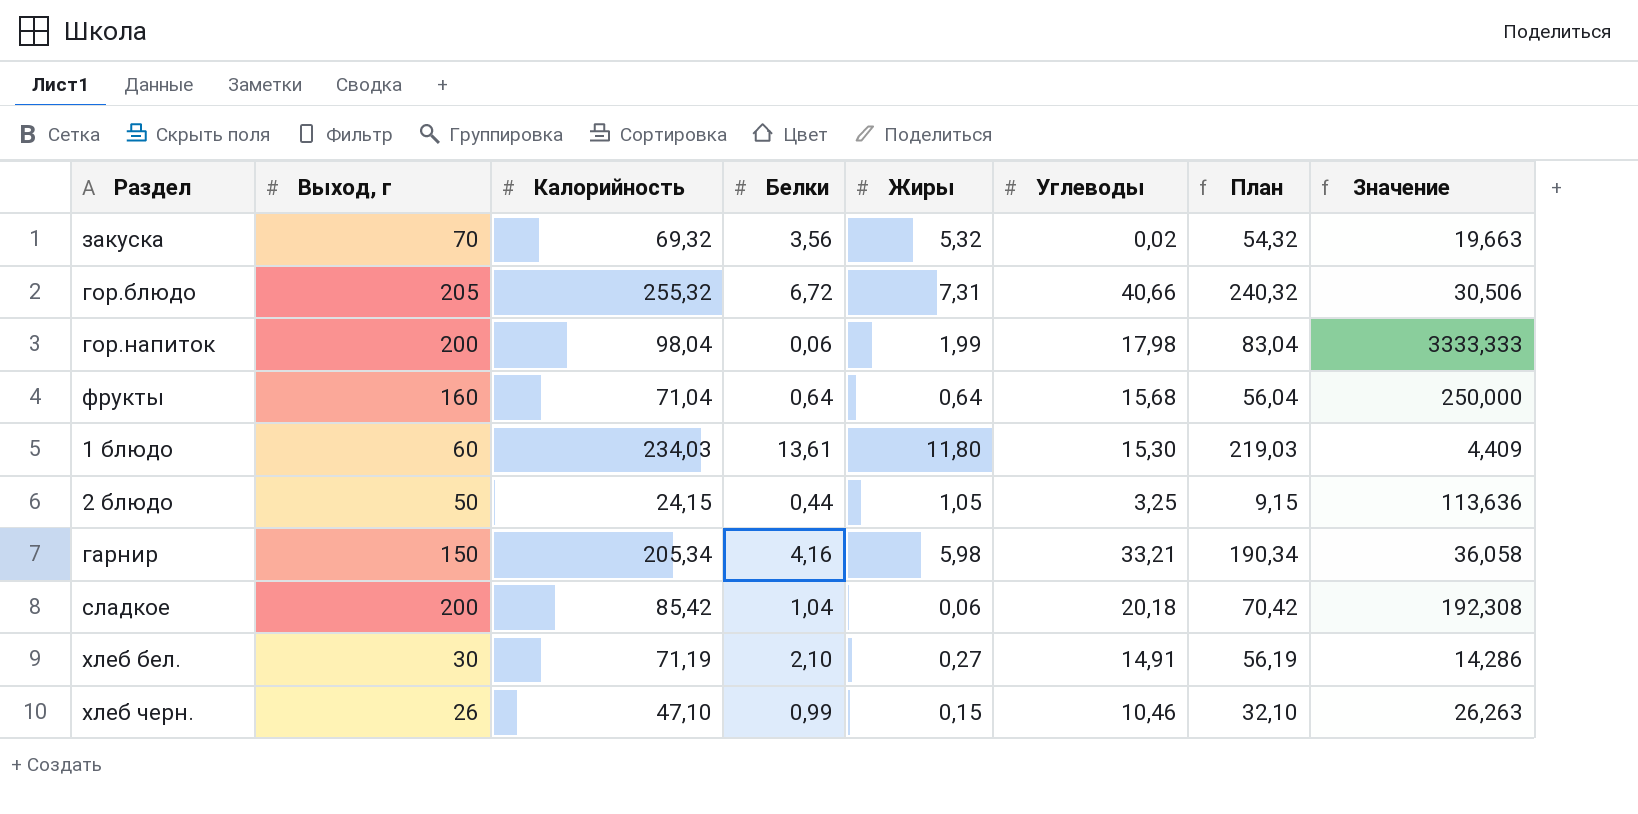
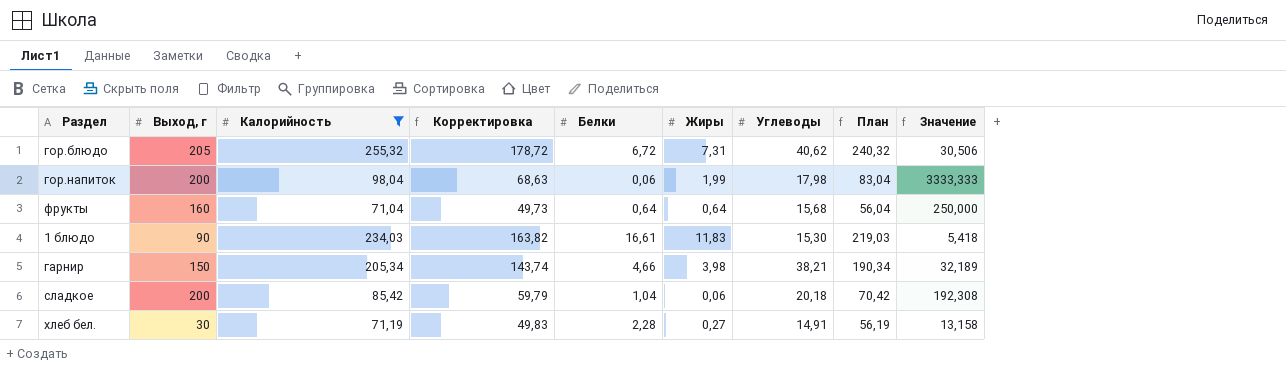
filter: none -> Калорийность >= 71,04
column Корректировка | formula: none -> [Калорийность] * 0,7
гор.блюдо | Углеводы: 40,66 -> 40,62
1 блюдо | Выход, г: 60 -> 90
1 блюдо | Белки: 13,61 -> 16,61
1 блюдо | Жиры: 11,80 -> 11,83
1 блюдо | Значение: 4,409 -> 5,418
гарнир | Белки: 4,16 -> 4,66
гарнир | Жиры: 5,98 -> 3,98
гарнир | Углеводы: 33,21 -> 38,21
гарнир | Значение: 36,058 -> 32,189
хлеб бел. | Белки: 2,10 -> 2,28
хлеб бел. | Значение: 14,286 -> 13,158

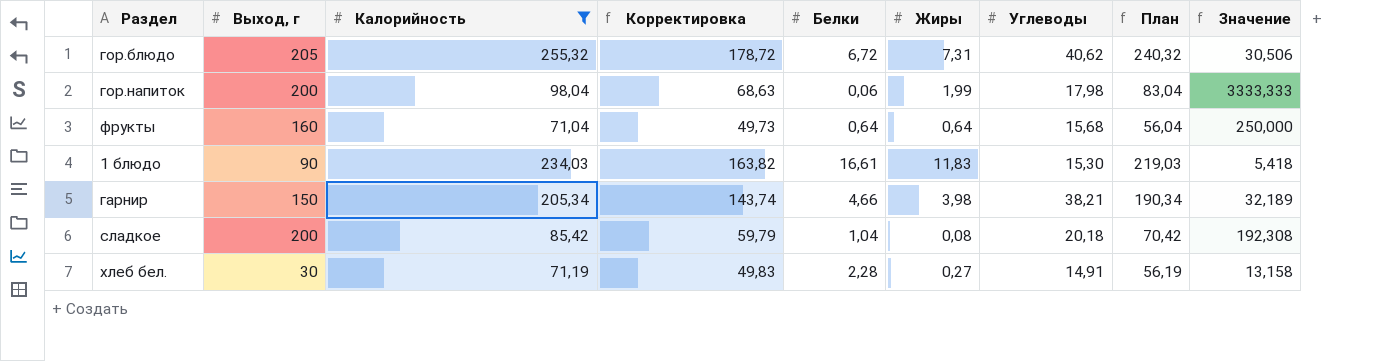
сладкое | Жиры: 0,06 -> 0,08

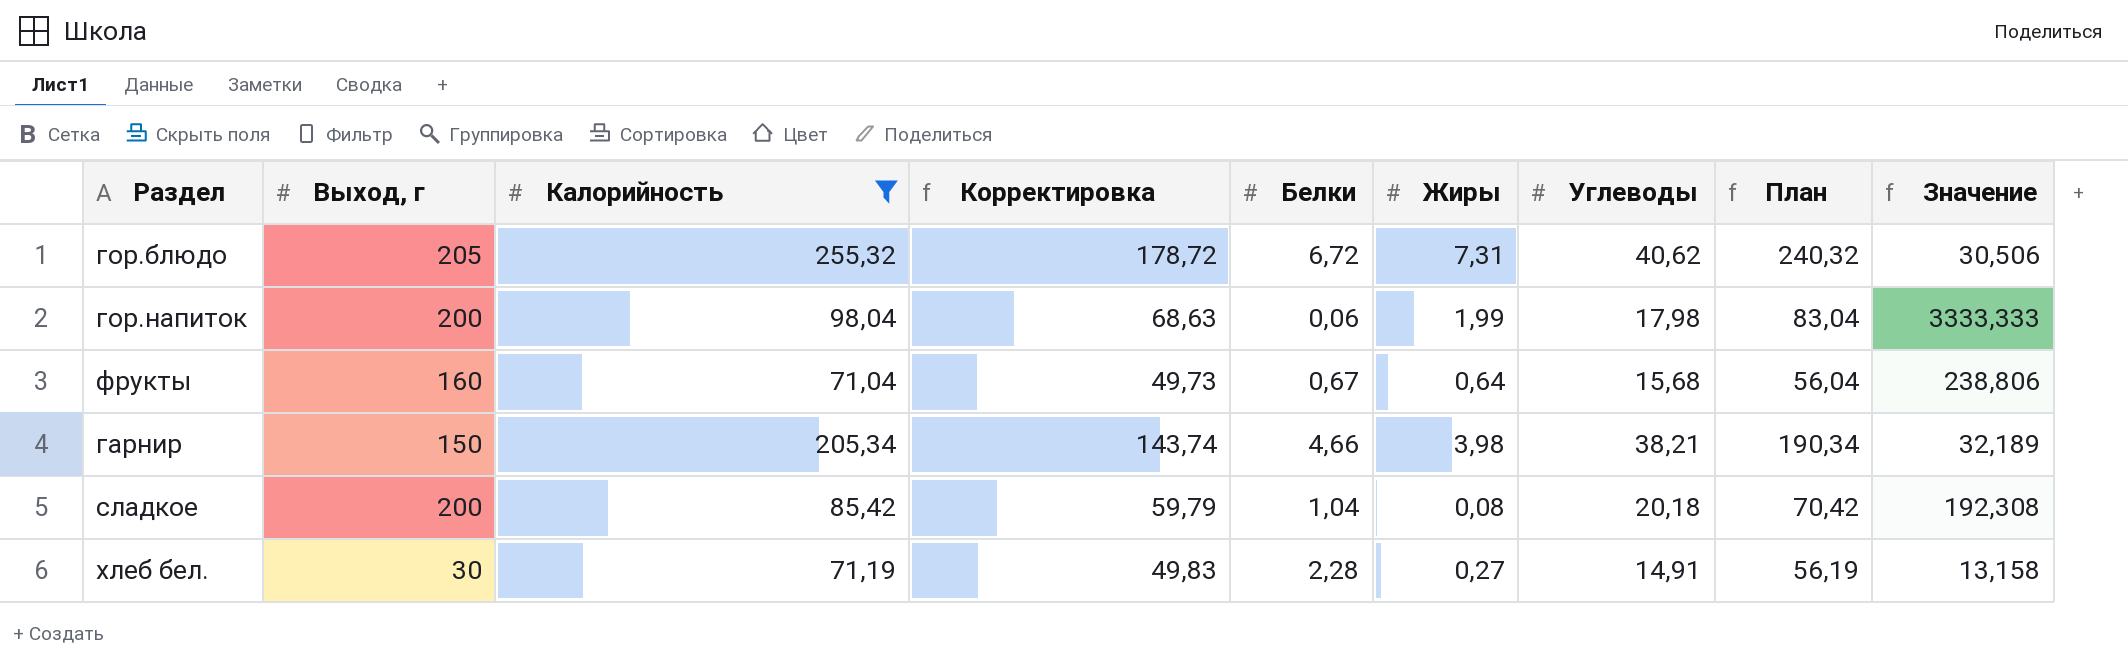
row 1 блюдо: 90 | 234,03 | 163,82 | 16,61 | 11,83 | 15,30 | 219,03 | 5,418 -> none
фрукты | Белки: 0,64 -> 0,67
фрукты | Значение: 250,000 -> 238,806

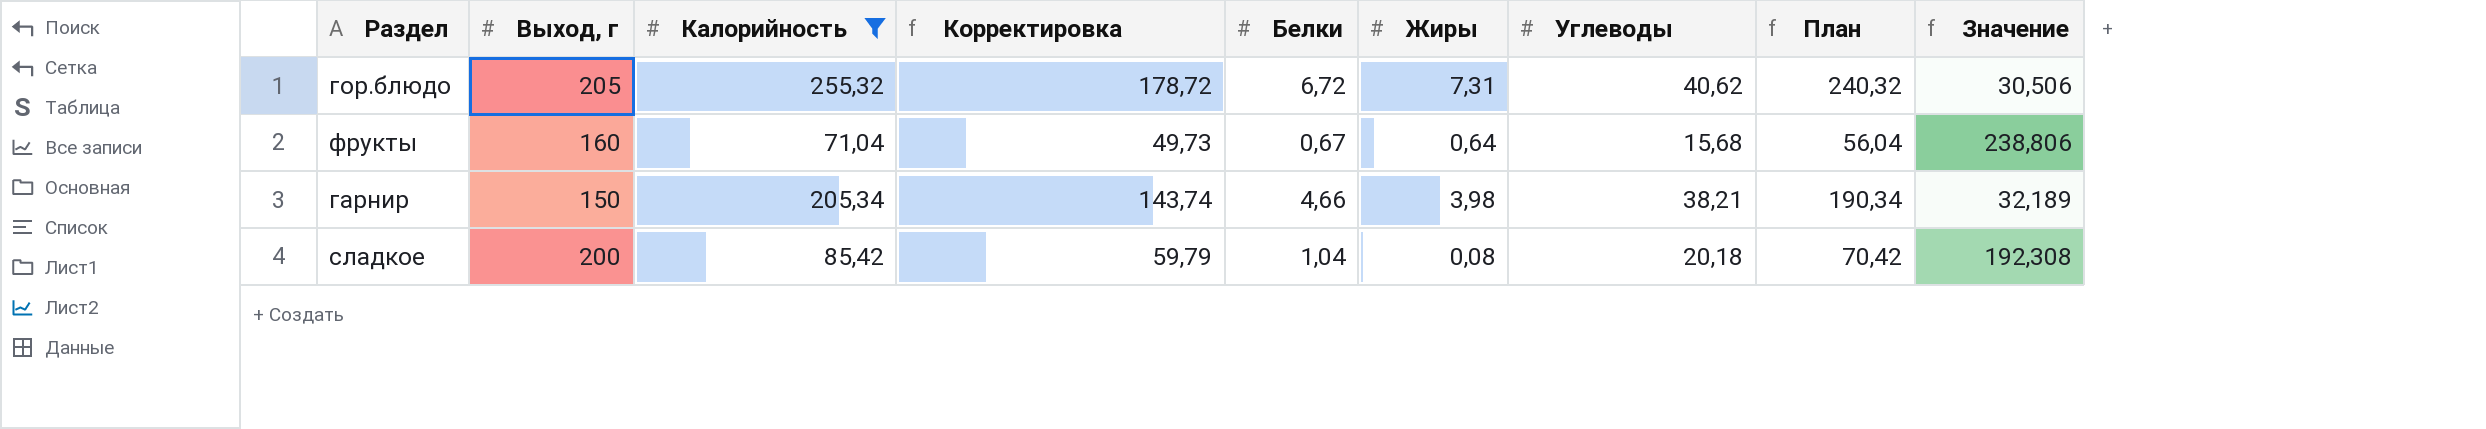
row гор.напиток: 200 | 98,04 | 68,63 | 0,06 | 1,99 | 17,98 | 83,04 | 3333,333 -> none
row хлеб бел.: 30 | 71,19 | 49,83 | 2,28 | 0,27 | 14,91 | 56,19 | 13,158 -> none

